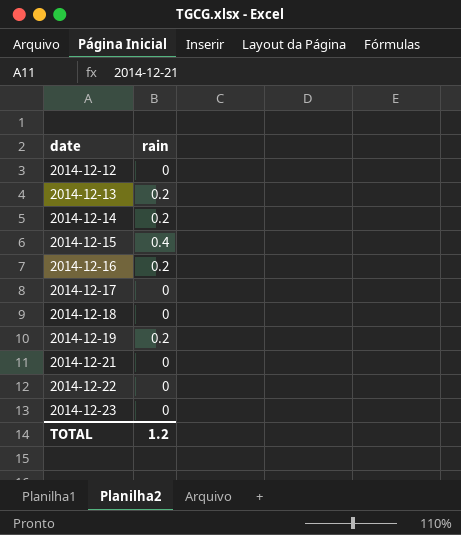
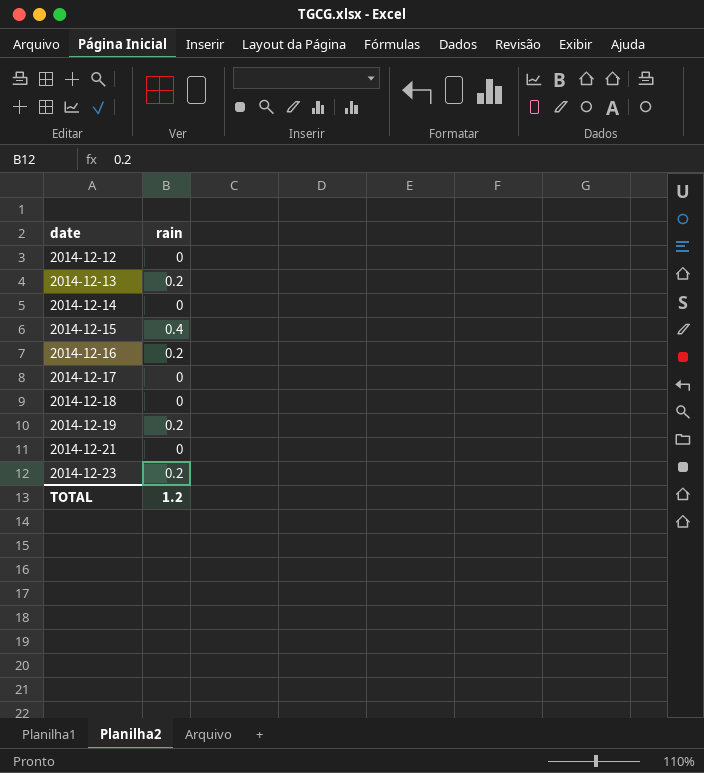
row 2014-12-22: 0 -> none
2014-12-14 | rain: 0.2 -> 0
2014-12-23 | rain: 0 -> 0.2

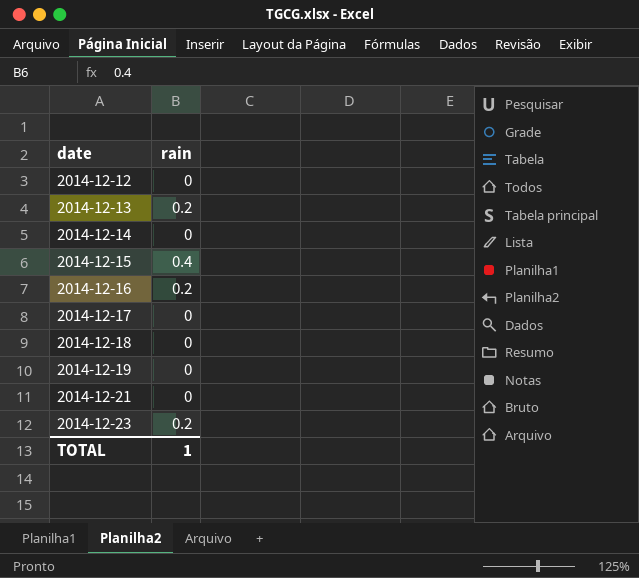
2014-12-19 | rain: 0.2 -> 0
TOTAL | rain: 1.2 -> 1

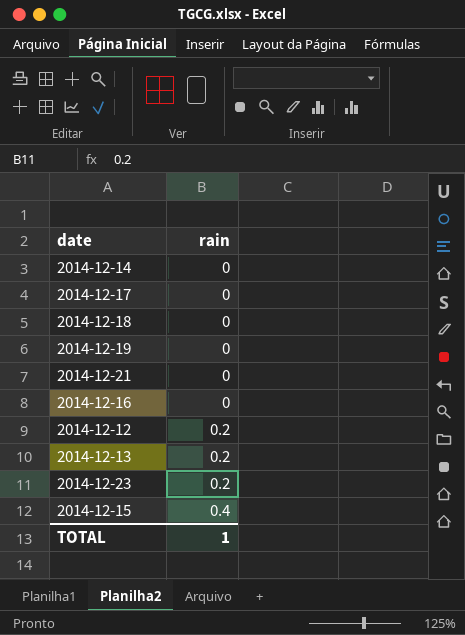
row order: date ascending -> rain ascending
2014-12-16 | rain: 0.2 -> 0
2014-12-12 | rain: 0 -> 0.2

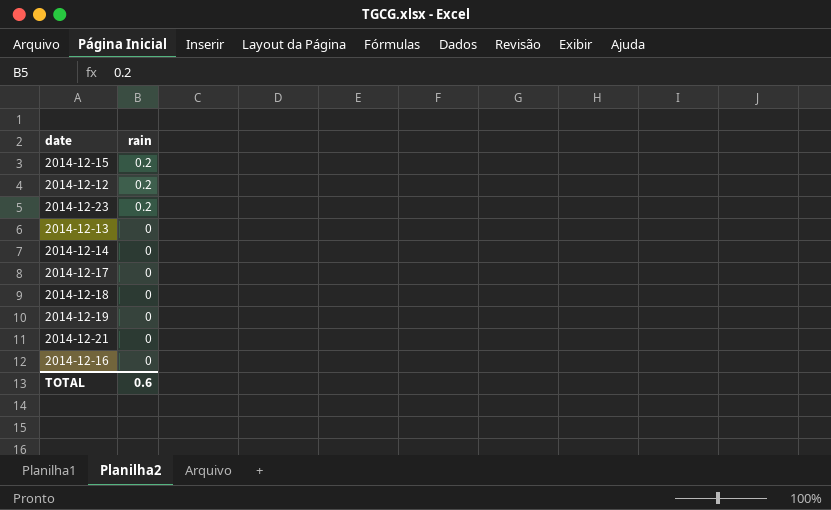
row order: rain ascending -> rain descending
2014-12-15 | rain: 0.4 -> 0.2
2014-12-13 | rain: 0.2 -> 0
TOTAL | rain: 1 -> 0.6

